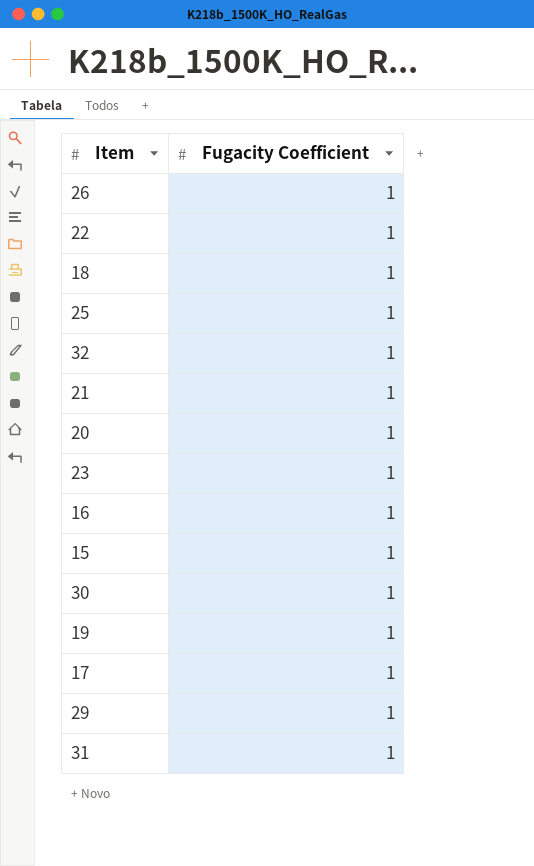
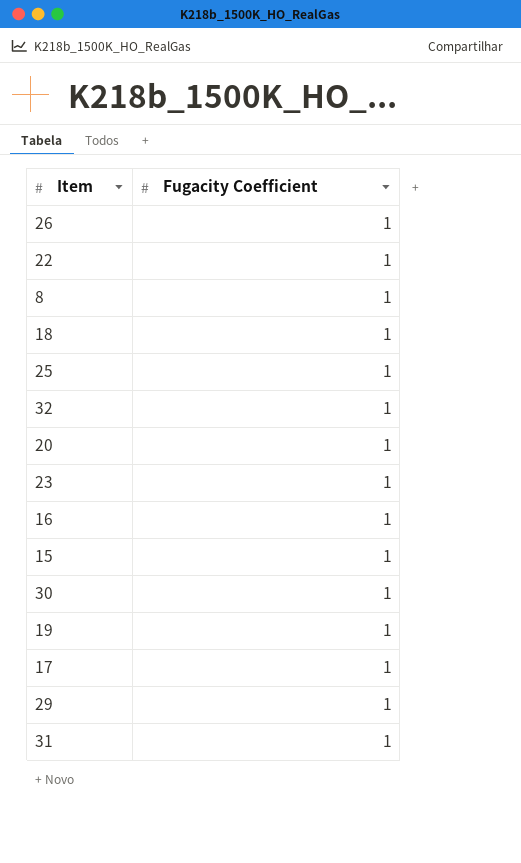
row 21: 1 -> none
row 8: none -> 1

